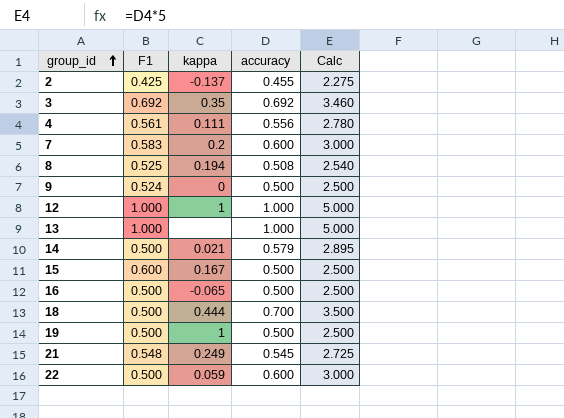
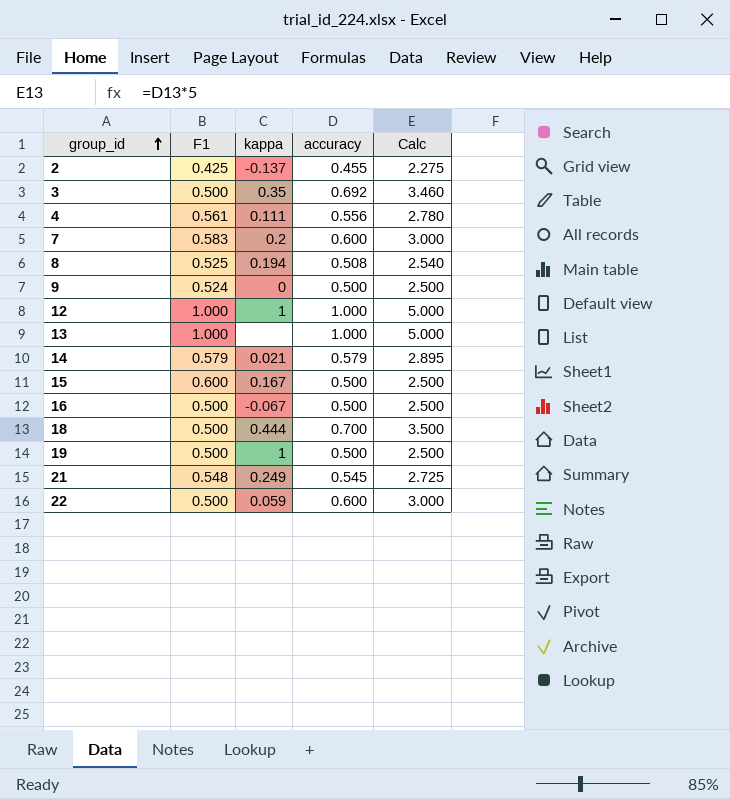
3 | F1: 0.692 -> 0.500
14 | F1: 0.500 -> 0.579
16 | kappa: -0.065 -> -0.067

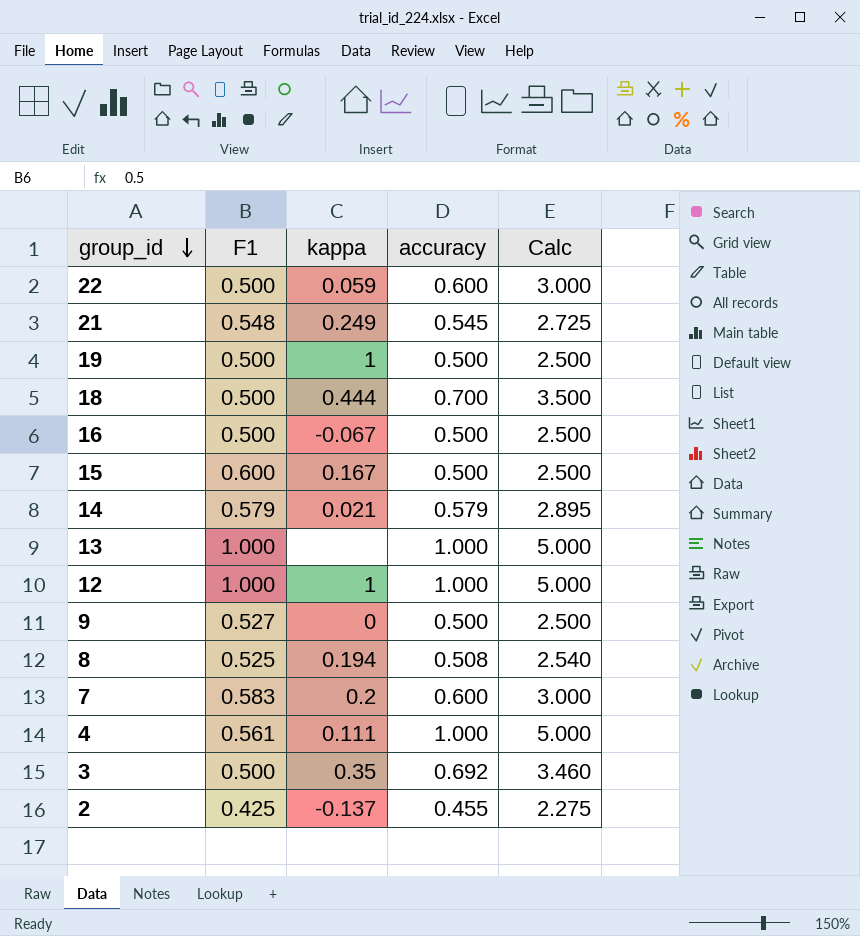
row order: group_id ascending -> group_id descending
9 | F1: 0.524 -> 0.527
4 | accuracy: 0.556 -> 1.000
4 | Calc: 2.780 -> 5.000

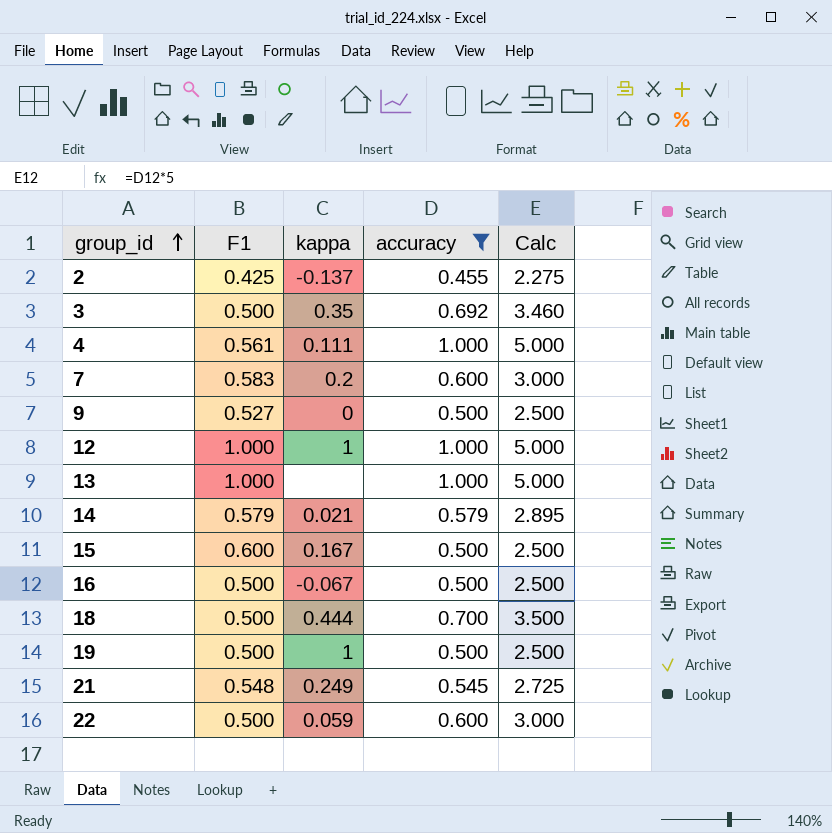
filter: none -> accuracy != 0.508
row order: group_id descending -> group_id ascending

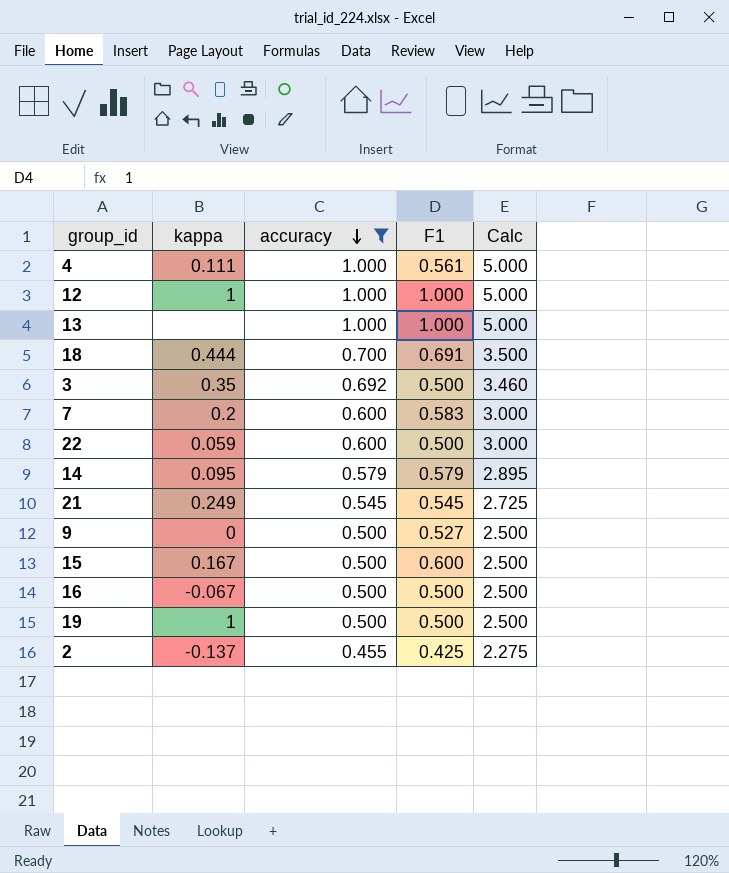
row order: group_id ascending -> accuracy descending
column F1 | position: 2 -> 4
18 | F1: 0.500 -> 0.691
14 | kappa: 0.021 -> 0.095
21 | F1: 0.548 -> 0.545

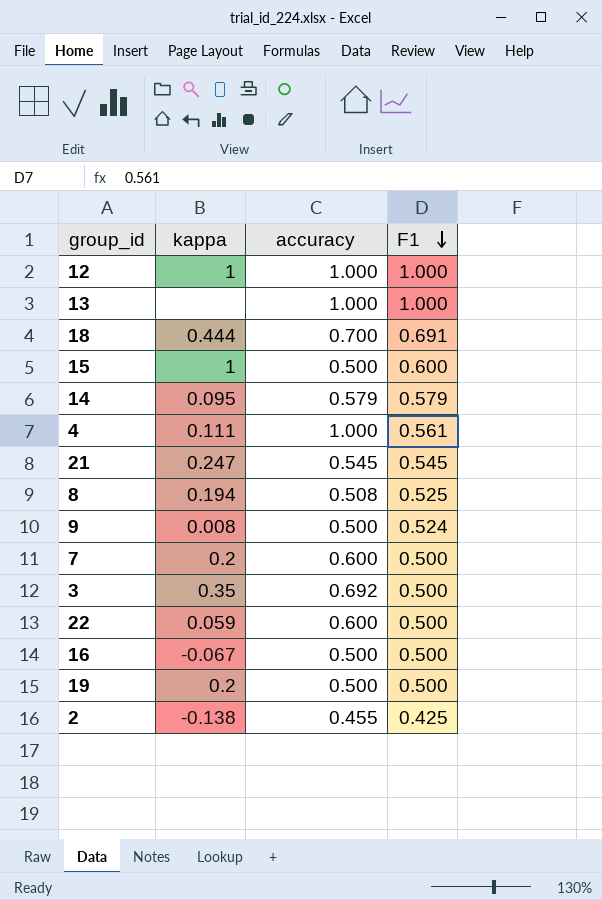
filter: accuracy != 0.508 -> none
row order: accuracy descending -> F1 descending
column Calc | formula: [accuracy] * 5 -> none
15 | kappa: 0.167 -> 1
21 | kappa: 0.249 -> 0.247
9 | kappa: 0 -> 0.008
9 | F1: 0.527 -> 0.524
7 | F1: 0.583 -> 0.500
19 | kappa: 1 -> 0.2
2 | kappa: -0.137 -> -0.138

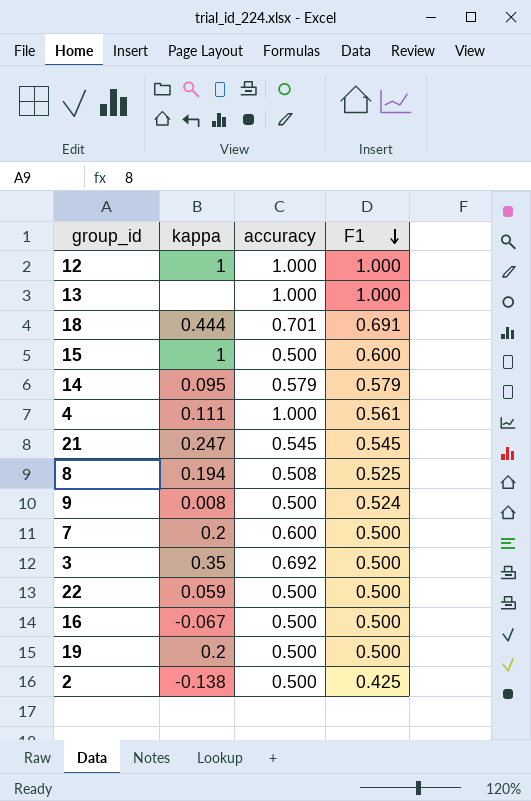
18 | accuracy: 0.700 -> 0.701
22 | accuracy: 0.600 -> 0.500
2 | accuracy: 0.455 -> 0.500

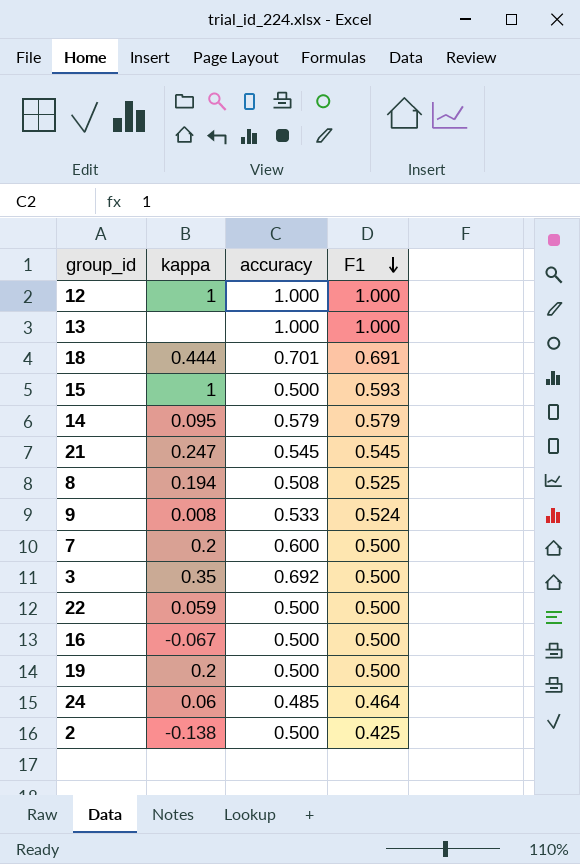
row 4: 0.111 | 1.000 | 0.561 -> none
15 | F1: 0.600 -> 0.593
9 | accuracy: 0.500 -> 0.533
row 24: none -> 0.06 | 0.485 | 0.464

